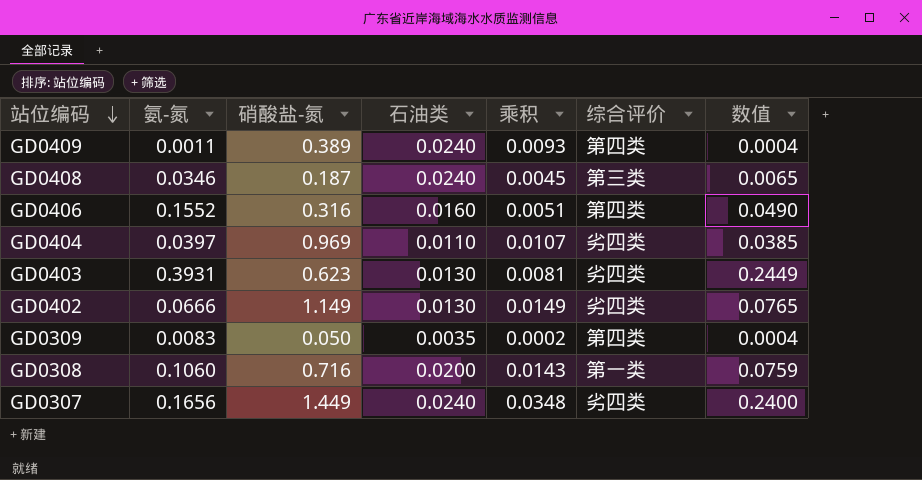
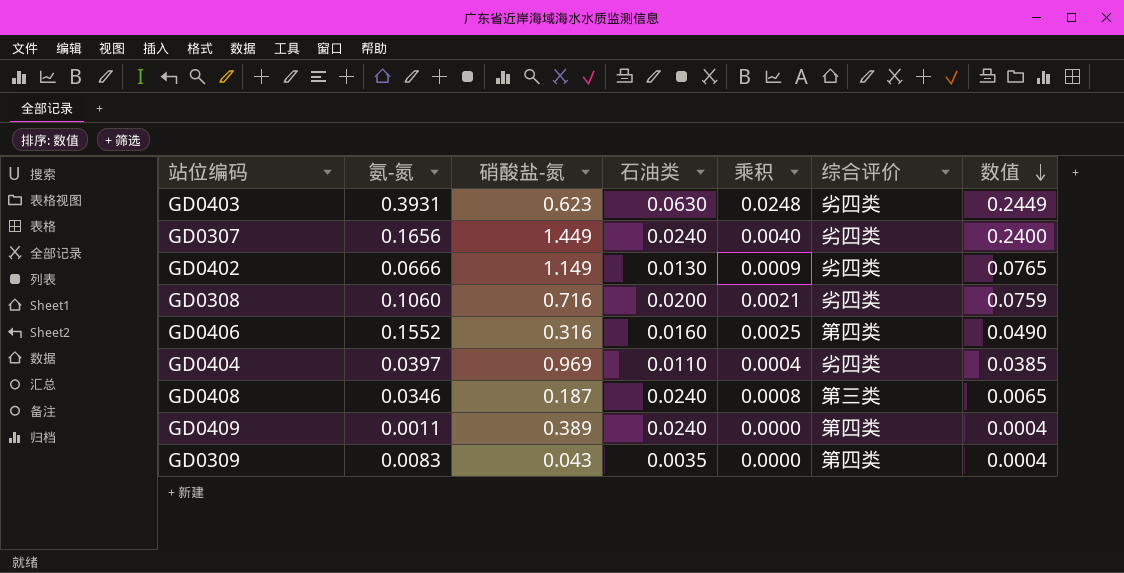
row order: 站位编码 descending -> 数值 descending
column 乘积 | formula: [硝酸盐-氮] * [石油类] -> [氨-氮] * [石油类]
GD0403 | 石油类: 0.0130 -> 0.0630
GD0308 | 综合评价: 第一类 -> 劣四类
GD0309 | 硝酸盐-氮: 0.050 -> 0.043

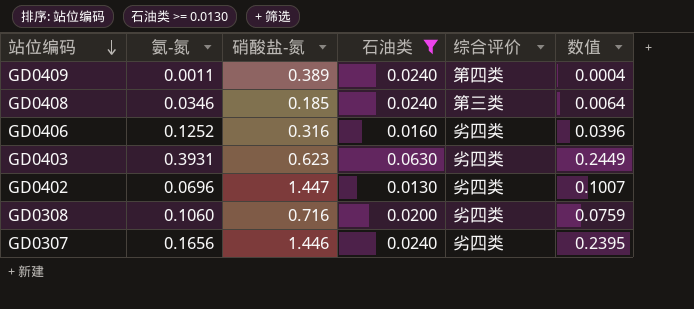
filter: none -> 石油类 >= 0.0130
row order: 数值 descending -> 站位编码 descending
column 乘积 | formula: [氨-氮] * [石油类] -> none
GD0408 | 硝酸盐-氮: 0.187 -> 0.185
GD0408 | 数值: 0.0065 -> 0.0064
GD0406 | 氨-氮: 0.1552 -> 0.1252
GD0406 | 综合评价: 第四类 -> 劣四类
GD0406 | 数值: 0.0490 -> 0.0396
GD0402 | 氨-氮: 0.0666 -> 0.0696
GD0402 | 硝酸盐-氮: 1.149 -> 1.447
GD0402 | 数值: 0.0765 -> 0.1007
GD0307 | 硝酸盐-氮: 1.449 -> 1.446
GD0307 | 数值: 0.2400 -> 0.2395

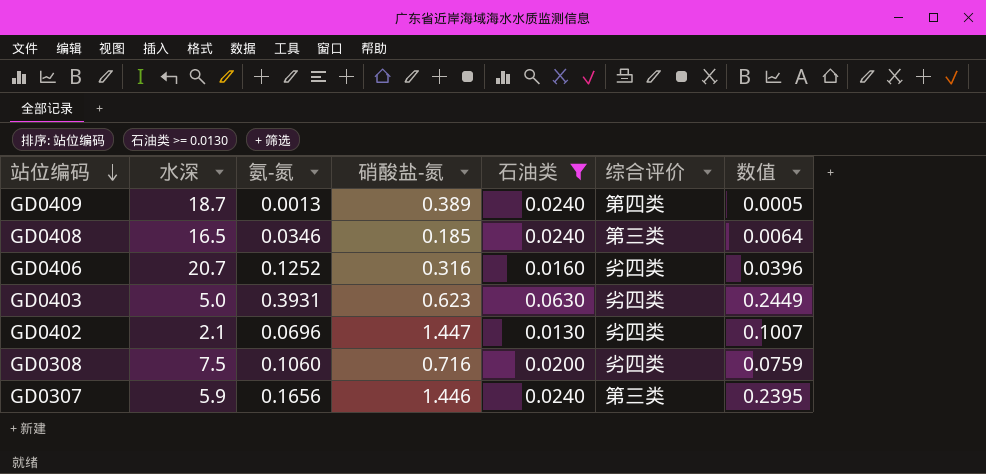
column 水深 | position: none -> 2
GD0409 | 氨-氮: 0.0011 -> 0.0013
GD0409 | 数值: 0.0004 -> 0.0005
GD0307 | 综合评价: 劣四类 -> 第三类

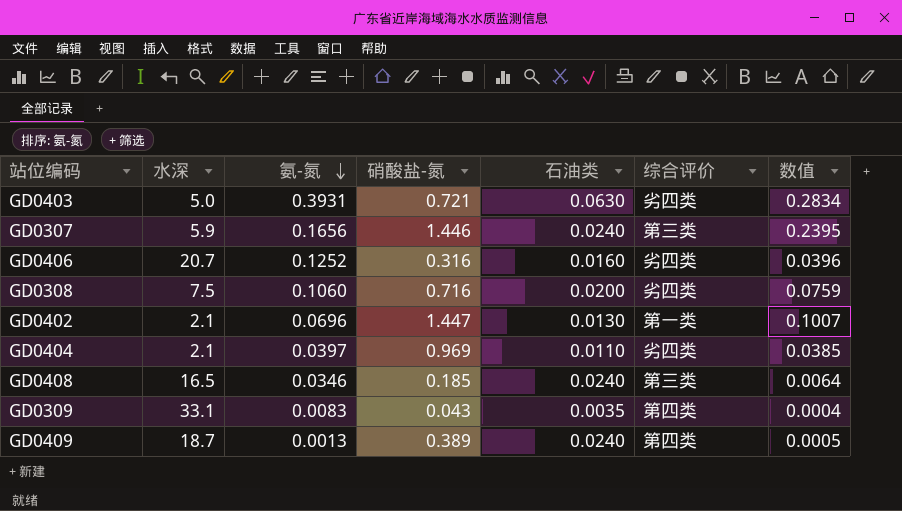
filter: 石油类 >= 0.0130 -> none
row order: 站位编码 descending -> 氨-氮 descending
GD0403 | 硝酸盐-氮: 0.623 -> 0.721
GD0403 | 数值: 0.2449 -> 0.2834
GD0402 | 综合评价: 劣四类 -> 第一类

